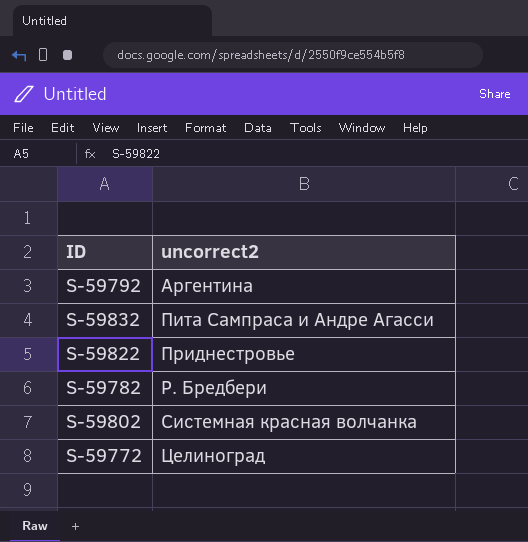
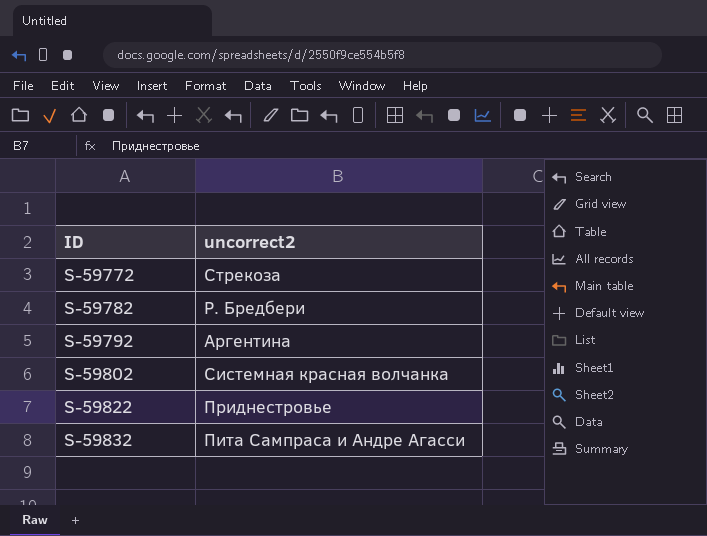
row order: uncorrect2 ascending -> ID ascending
S-59772 | uncorrect2: Целиноград -> Стрекоза

